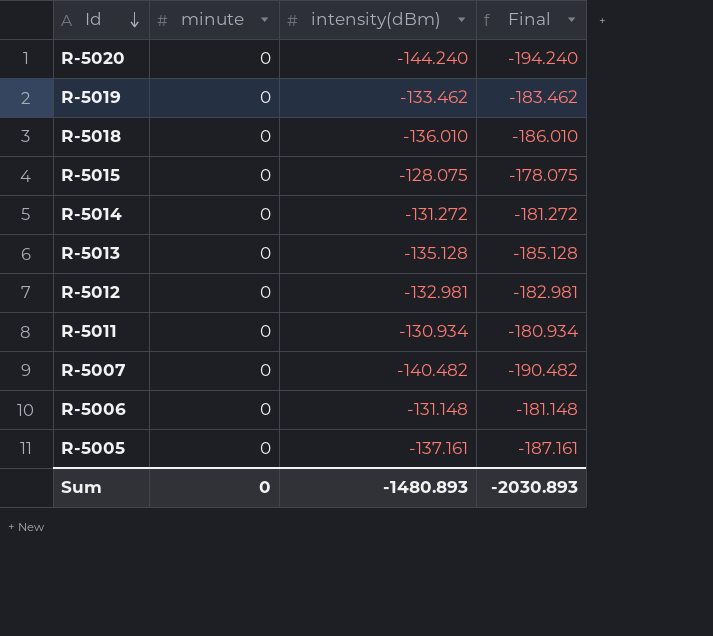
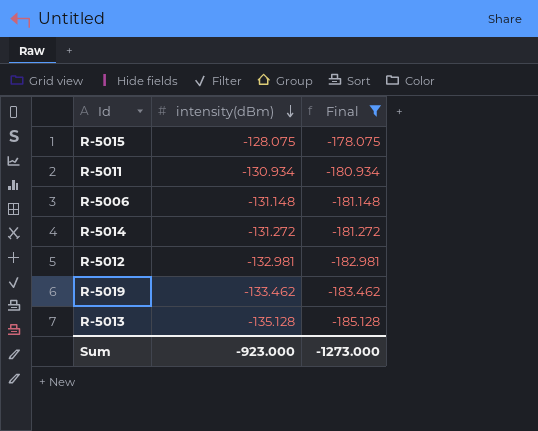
filter: none -> Final >= -185.128
row order: Id descending -> intensity(dBm) descending
column minute | position: 2 -> none
Sum | intensity(dBm): -1480.893 -> -923.000
Sum | Final: -2030.893 -> -1273.000

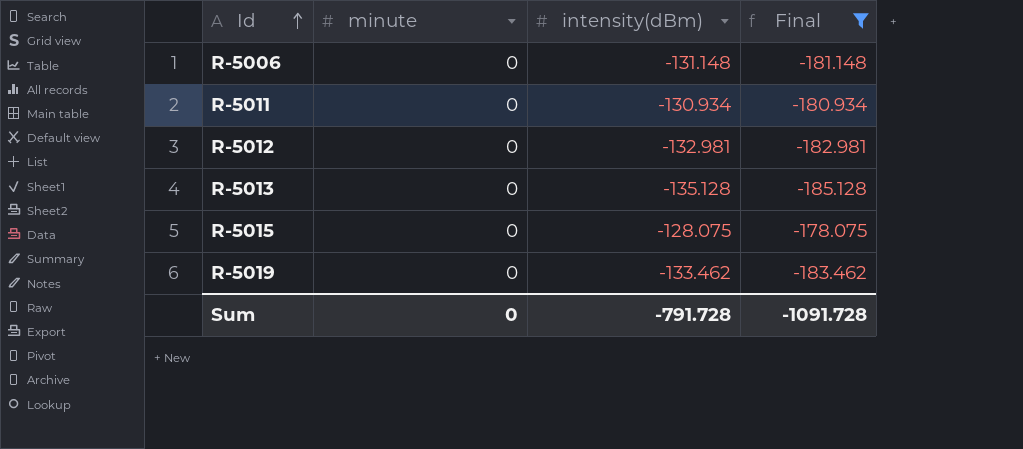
row order: intensity(dBm) descending -> Id ascending
column minute | position: none -> 2
row R-5014: -131.272 | -181.272 -> none
Sum | intensity(dBm): -923.000 -> -791.728
Sum | Final: -1273.000 -> -1091.728

